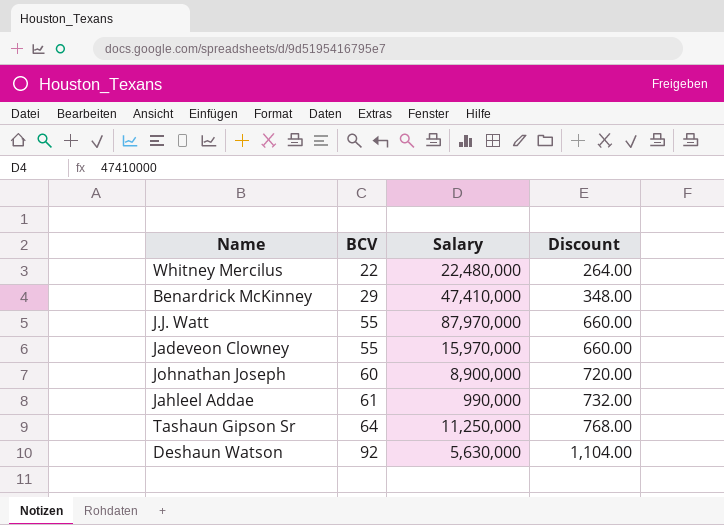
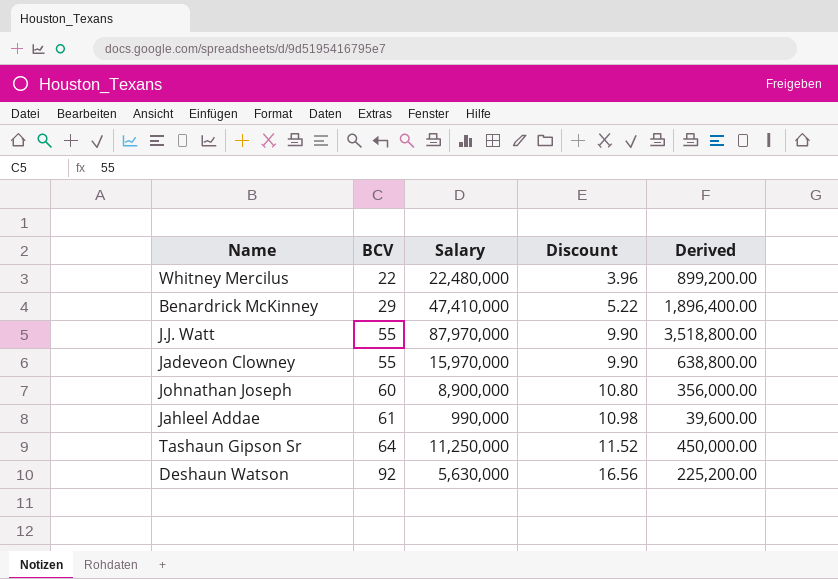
column Discount | formula: [BCV] * 12 -> [BCV] * 0.18
column Derived | formula: none -> [Salary] * 0.04

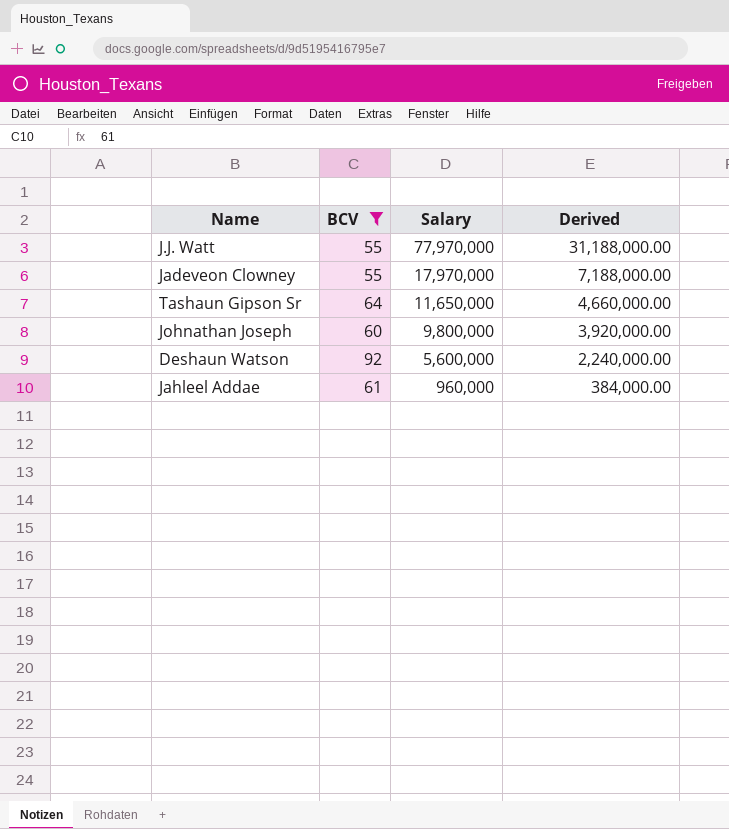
filter: none -> BCV >= 55
row order: BCV ascending -> Salary descending
column Discount | formula: [BCV] * 0.18 -> none
column Derived | formula: [Salary] * 0.04 -> [Salary] * 0.4
J.J. Watt | Salary: 87,970,000 -> 77,970,000
Jadeveon Clowney | Salary: 15,970,000 -> 17,970,000
Tashaun Gipson Sr | Salary: 11,250,000 -> 11,650,000
Johnathan Joseph | Salary: 8,900,000 -> 9,800,000
Deshaun Watson | Salary: 5,630,000 -> 5,600,000
Jahleel Addae | Salary: 990,000 -> 960,000

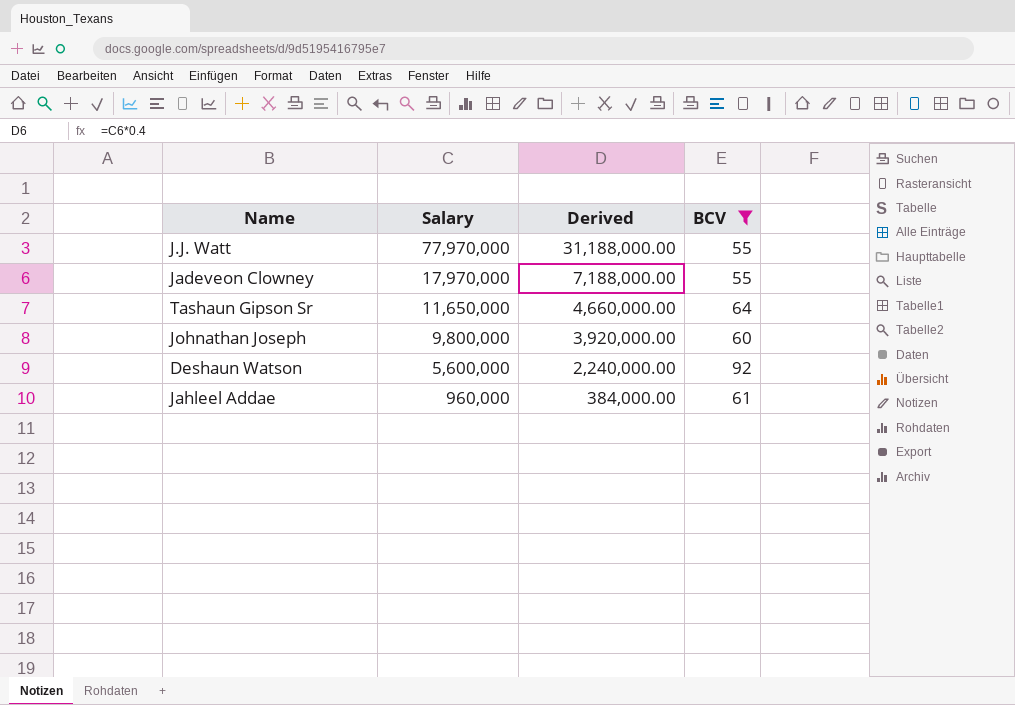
column BCV | position: 2 -> 4

